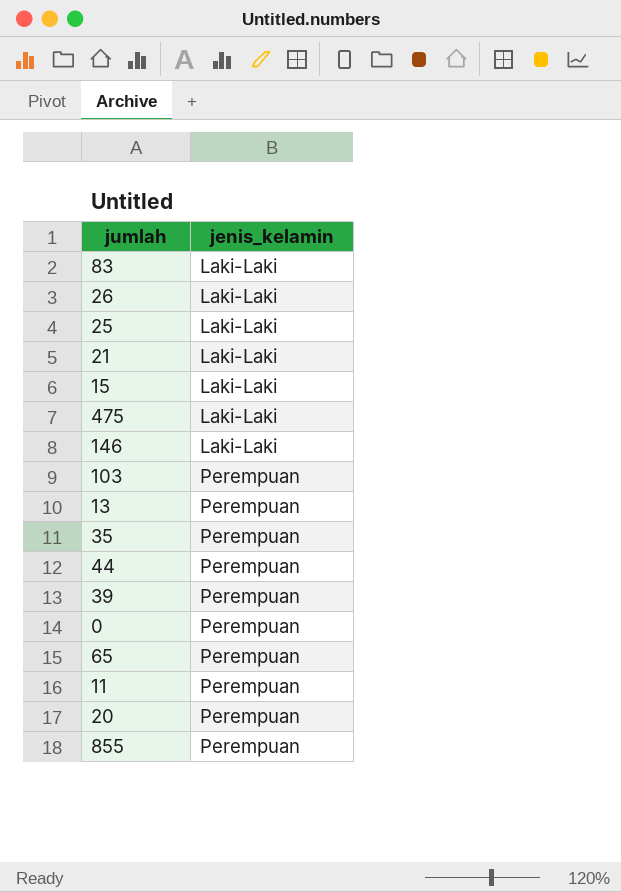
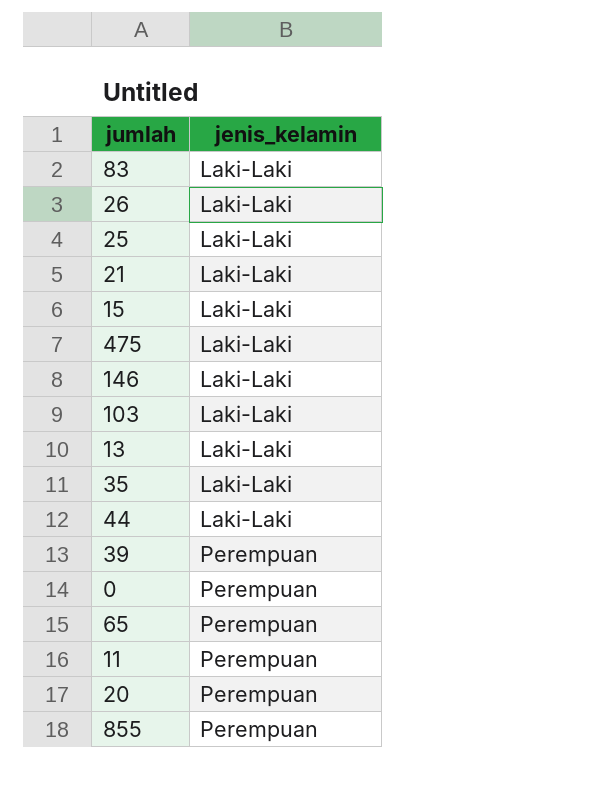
103 | jenis_kelamin: Perempuan -> Laki-Laki
13 | jenis_kelamin: Perempuan -> Laki-Laki
35 | jenis_kelamin: Perempuan -> Laki-Laki
44 | jenis_kelamin: Perempuan -> Laki-Laki

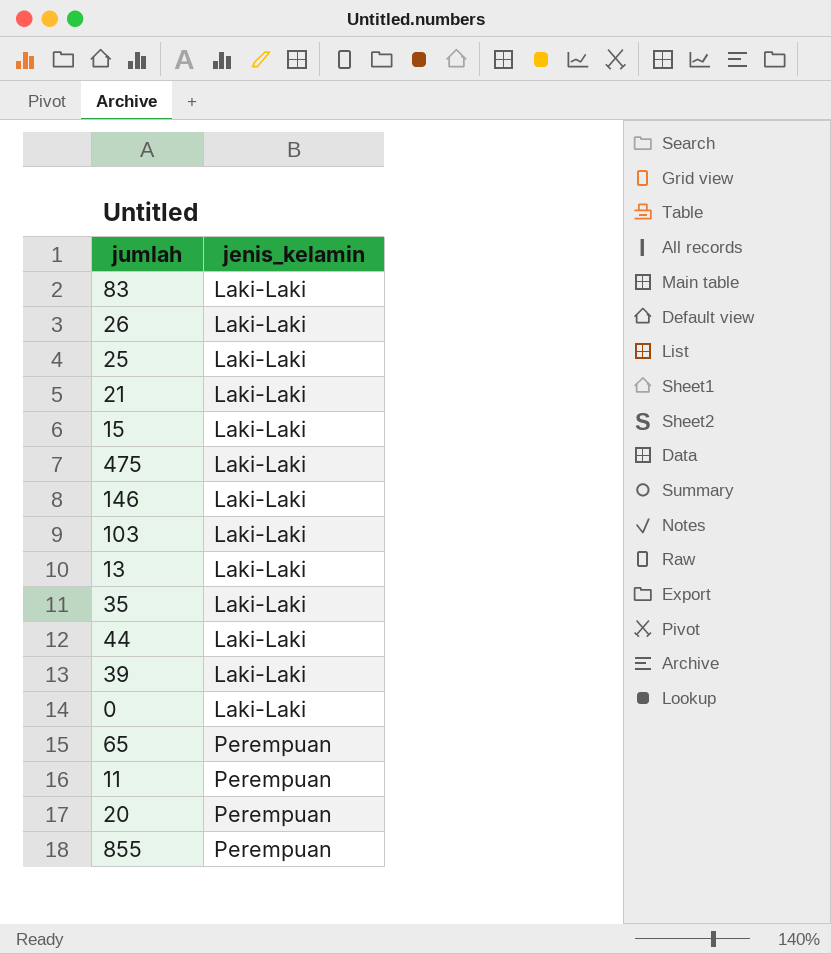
39 | jenis_kelamin: Perempuan -> Laki-Laki
0 | jenis_kelamin: Perempuan -> Laki-Laki

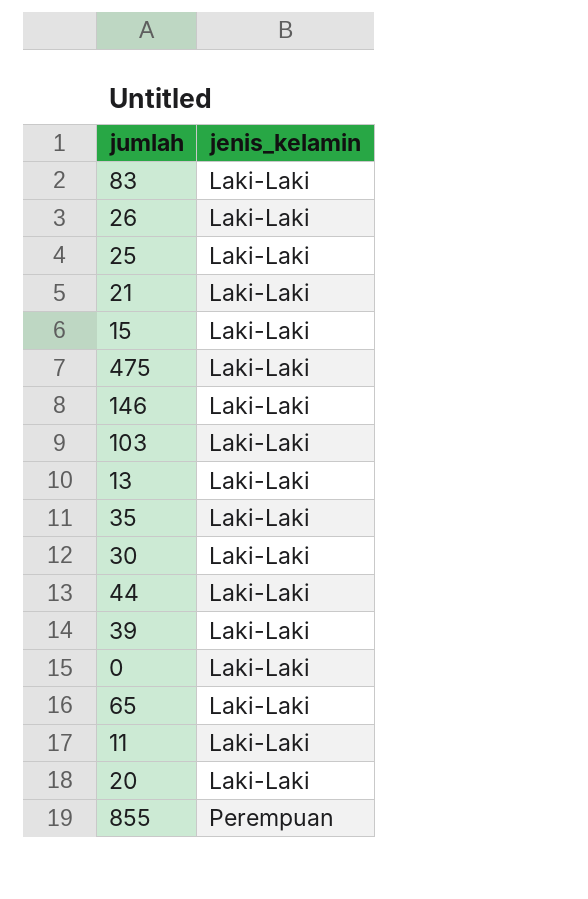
row 30: none -> Laki-Laki
65 | jenis_kelamin: Perempuan -> Laki-Laki
11 | jenis_kelamin: Perempuan -> Laki-Laki
20 | jenis_kelamin: Perempuan -> Laki-Laki

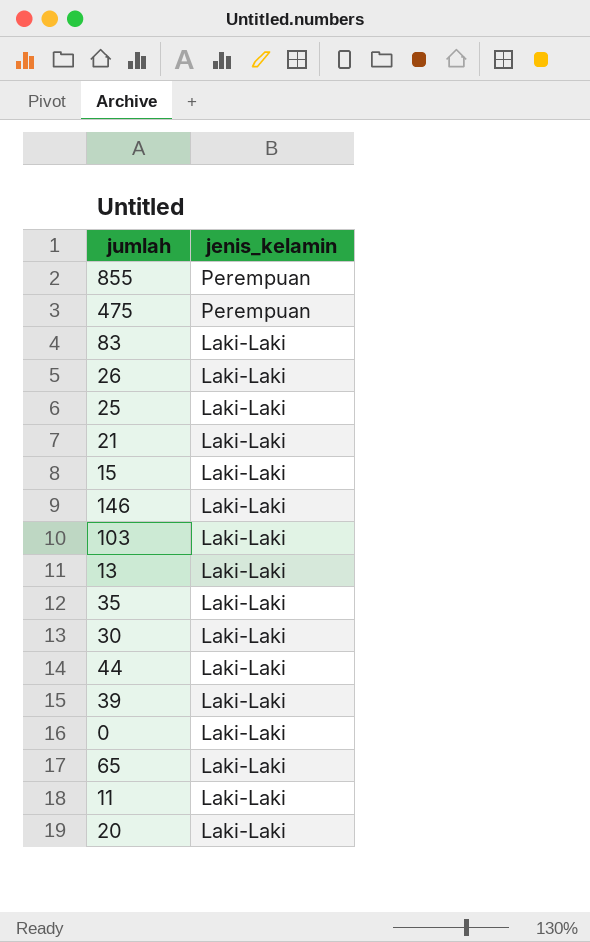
row order: jenis_kelamin ascending -> jenis_kelamin descending
475 | jenis_kelamin: Laki-Laki -> Perempuan

